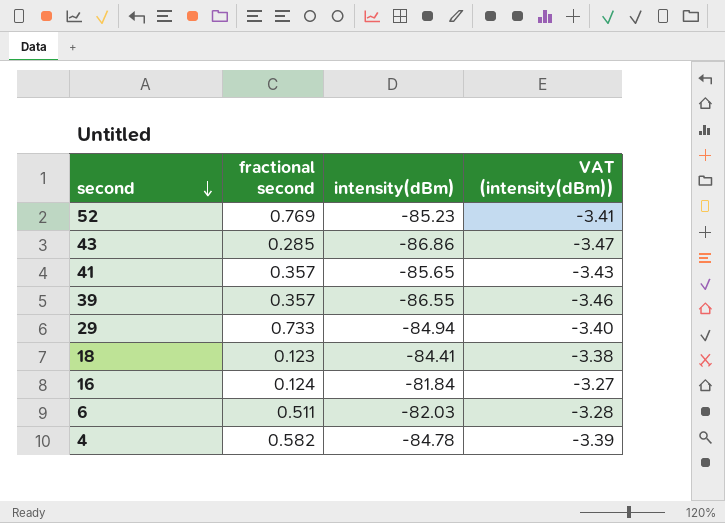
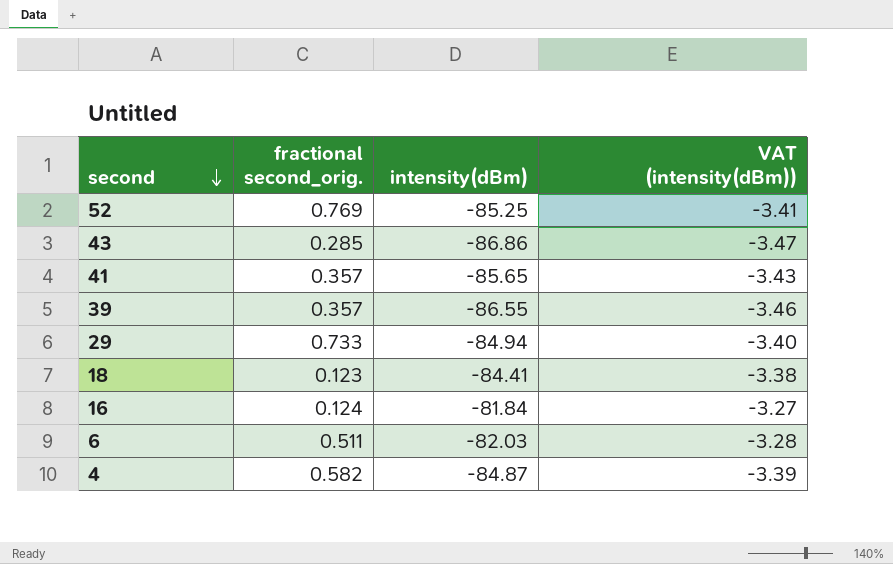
column name: fractional second -> fractional second_orig.
52 | intensity(dBm): -85.23 -> -85.25
4 | intensity(dBm): -84.78 -> -84.87

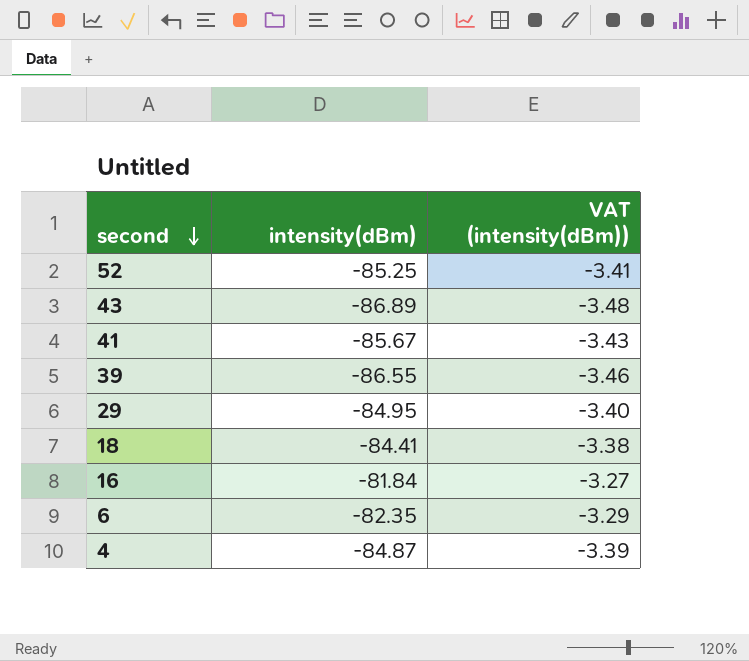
column fractional second_orig. | position: 2 -> none
43 | intensity(dBm): -86.86 -> -86.89
43 | VAT (intensity(dBm)): -3.47 -> -3.48
41 | intensity(dBm): -85.65 -> -85.67
29 | intensity(dBm): -84.94 -> -84.95
6 | intensity(dBm): -82.03 -> -82.35
6 | VAT (intensity(dBm)): -3.28 -> -3.29

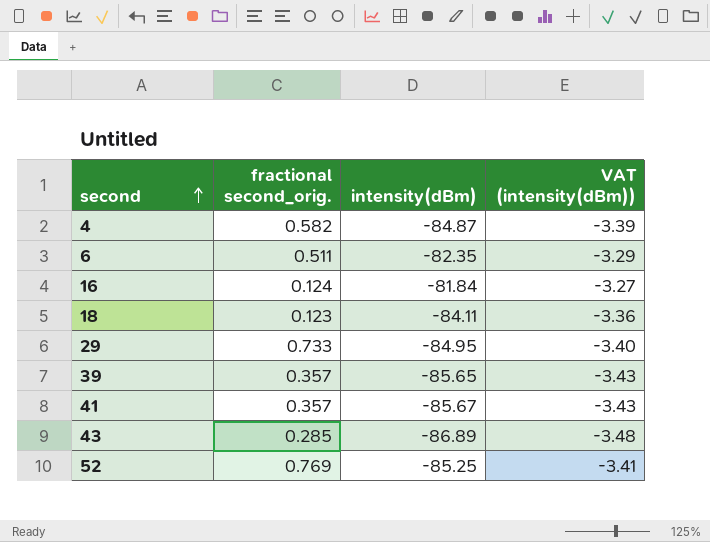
row order: second descending -> second ascending
column fractional second_orig. | position: none -> 2
18 | intensity(dBm): -84.41 -> -84.11
18 | VAT (intensity(dBm)): -3.38 -> -3.36
39 | intensity(dBm): -86.55 -> -85.65
39 | VAT (intensity(dBm)): -3.46 -> -3.43

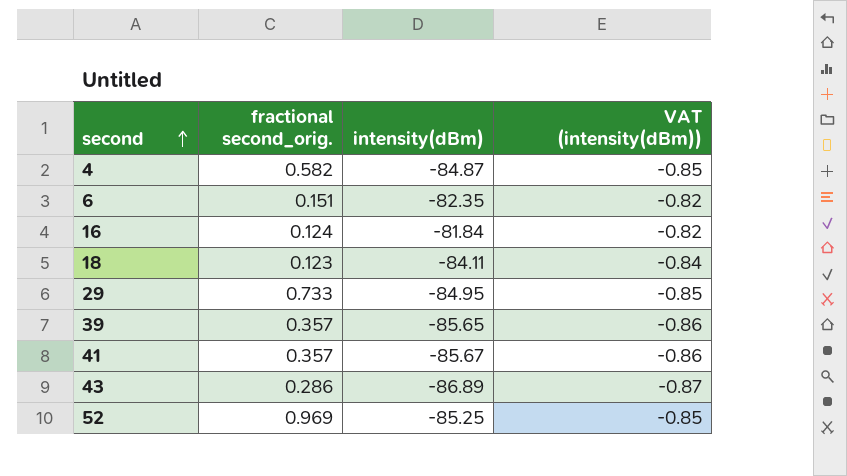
column VAT (intensity(dBm)) | formula: [intensity(dBm)] * 0.04 -> [intensity(dBm)] * 0.01
6 | fractional second_orig.: 0.511 -> 0.151
43 | fractional second_orig.: 0.285 -> 0.286
52 | fractional second_orig.: 0.769 -> 0.969

